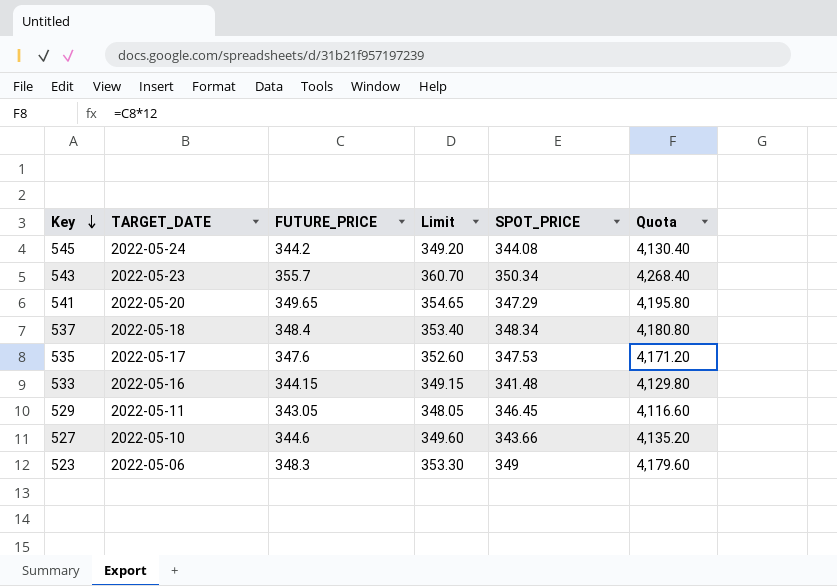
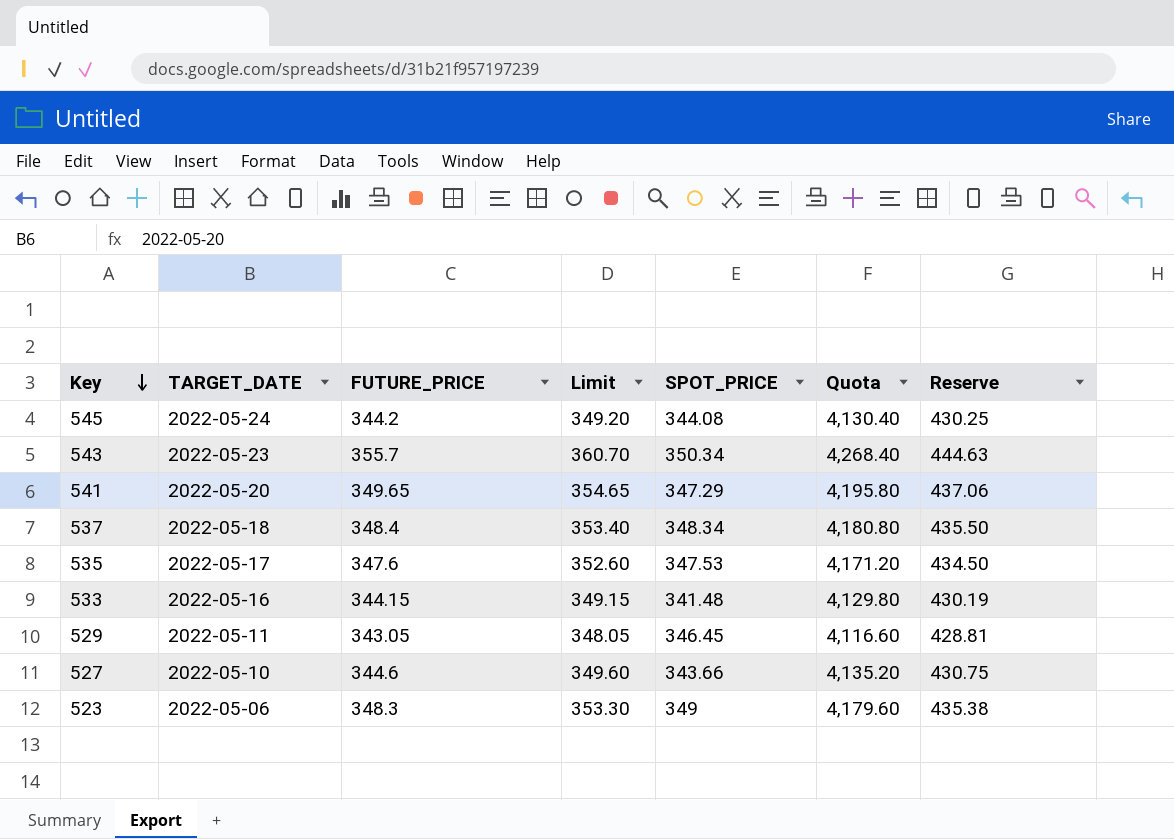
column Reserve | formula: none -> [FUTURE_PRICE] * 1.25

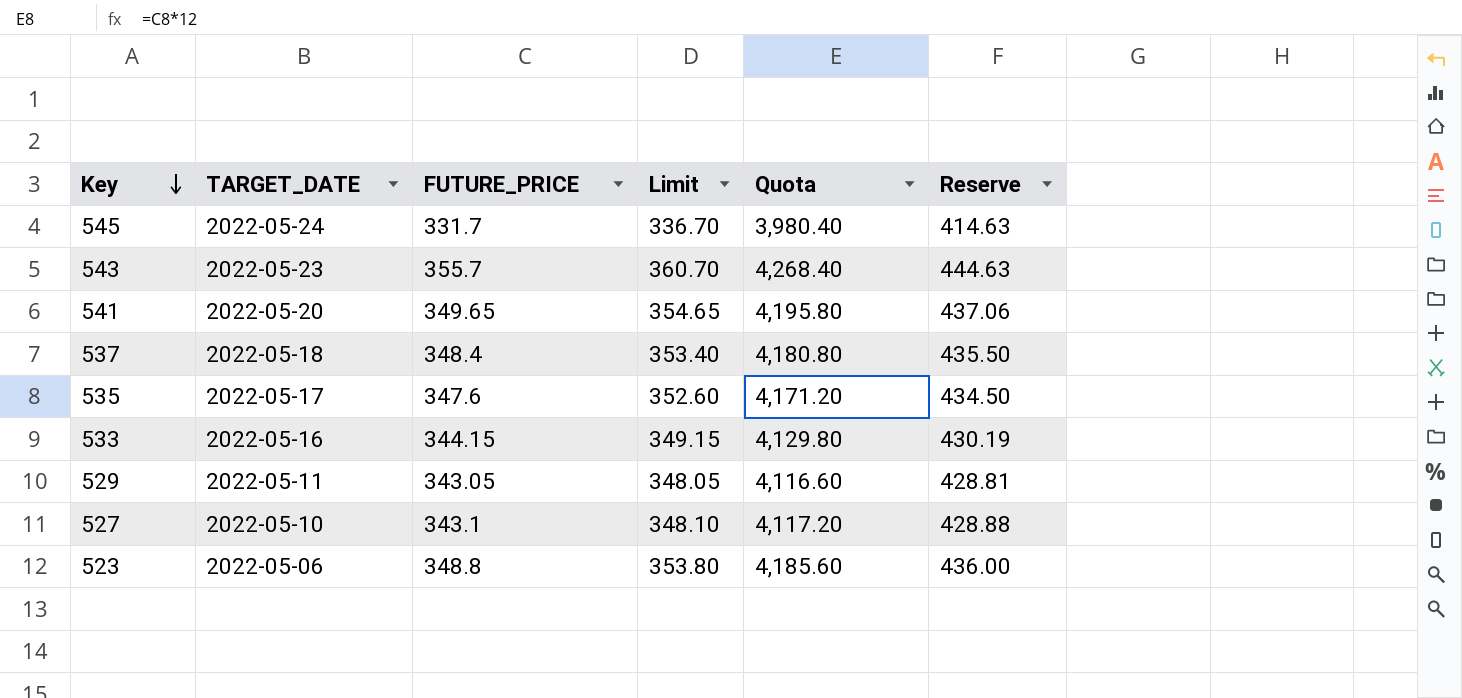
column SPOT_PRICE | position: 5 -> none
545 | FUTURE_PRICE: 344.2 -> 331.7
545 | Limit: 349.20 -> 336.70
545 | Quota: 4,130.40 -> 3,980.40
545 | Reserve: 430.25 -> 414.63
527 | FUTURE_PRICE: 344.6 -> 343.1
527 | Limit: 349.60 -> 348.10
527 | Quota: 4,135.20 -> 4,117.20
527 | Reserve: 430.75 -> 428.88
523 | FUTURE_PRICE: 348.3 -> 348.8
523 | Limit: 353.30 -> 353.80
523 | Quota: 4,179.60 -> 4,185.60
523 | Reserve: 435.38 -> 436.00

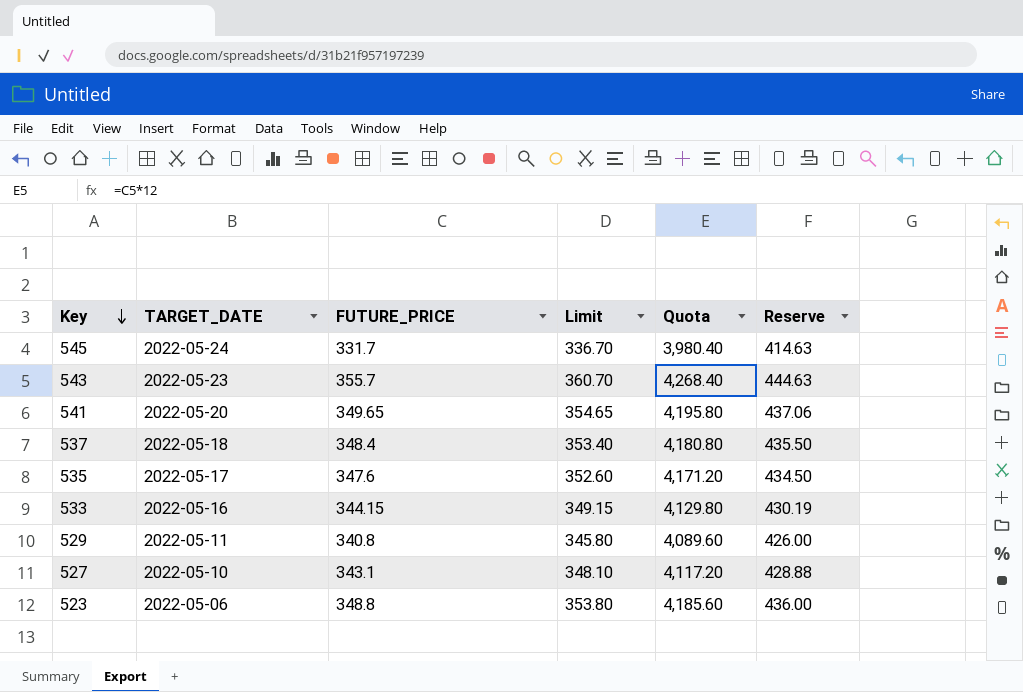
529 | FUTURE_PRICE: 343.05 -> 340.8
529 | Limit: 348.05 -> 345.80
529 | Quota: 4,116.60 -> 4,089.60
529 | Reserve: 428.81 -> 426.00

